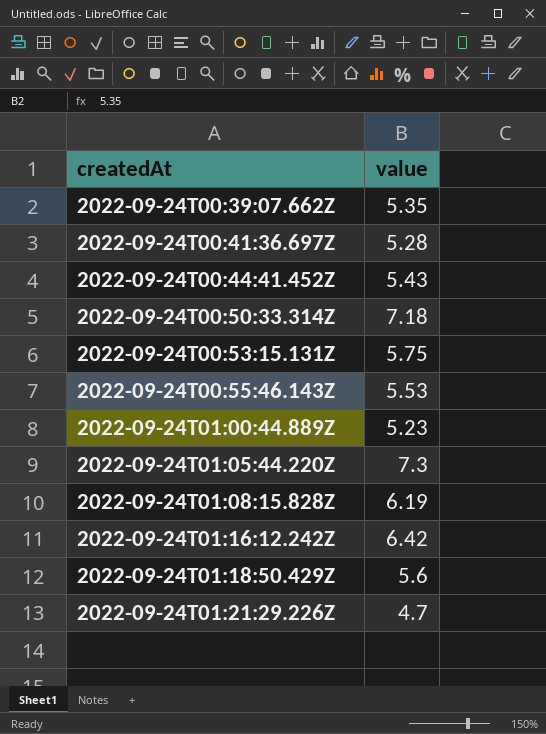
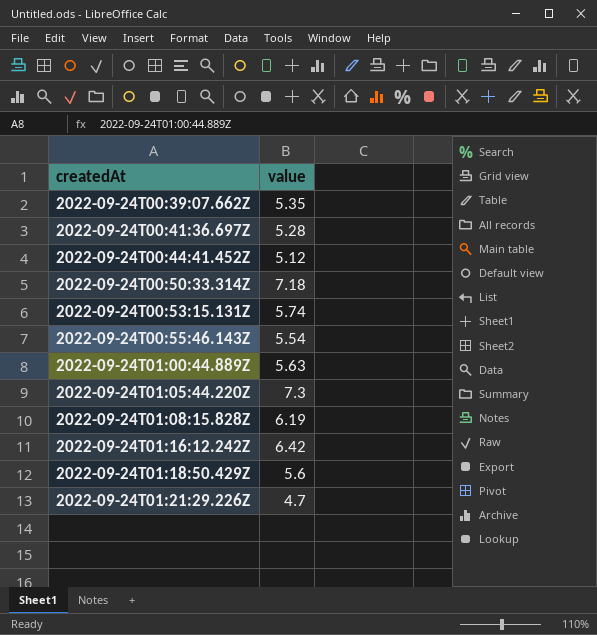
2022-09-24T00:44:41.452Z | value: 5.43 -> 5.12
2022-09-24T00:53:15.131Z | value: 5.75 -> 5.74
2022-09-24T00:55:46.143Z | value: 5.53 -> 5.54
2022-09-24T01:00:44.889Z | value: 5.23 -> 5.63

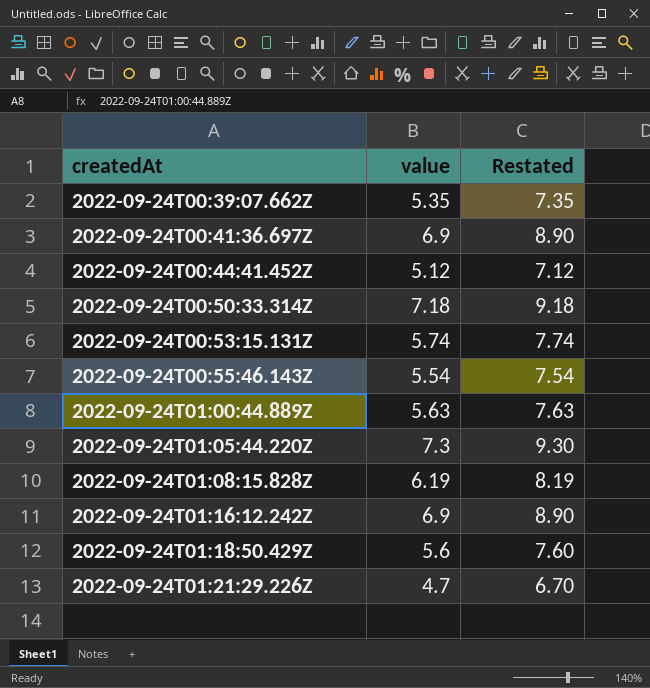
column Restated | formula: none -> [value] + 2
2022-09-24T00:41:36.697Z | value: 5.28 -> 6.9
2022-09-24T01:16:12.242Z | value: 6.42 -> 6.9

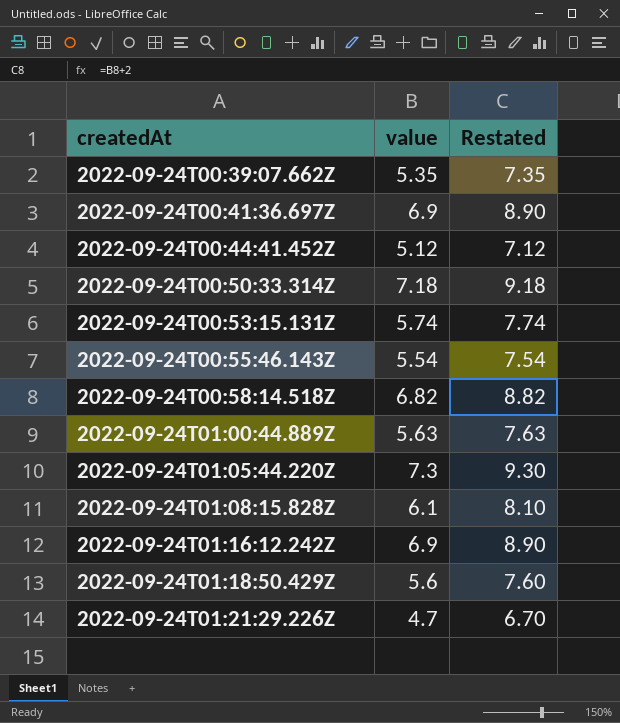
row 2022-09-24T00:58:14.518Z: none -> 6.82 | 8.82
2022-09-24T01:08:15.828Z | value: 6.19 -> 6.1
2022-09-24T01:08:15.828Z | Restated: 8.19 -> 8.10

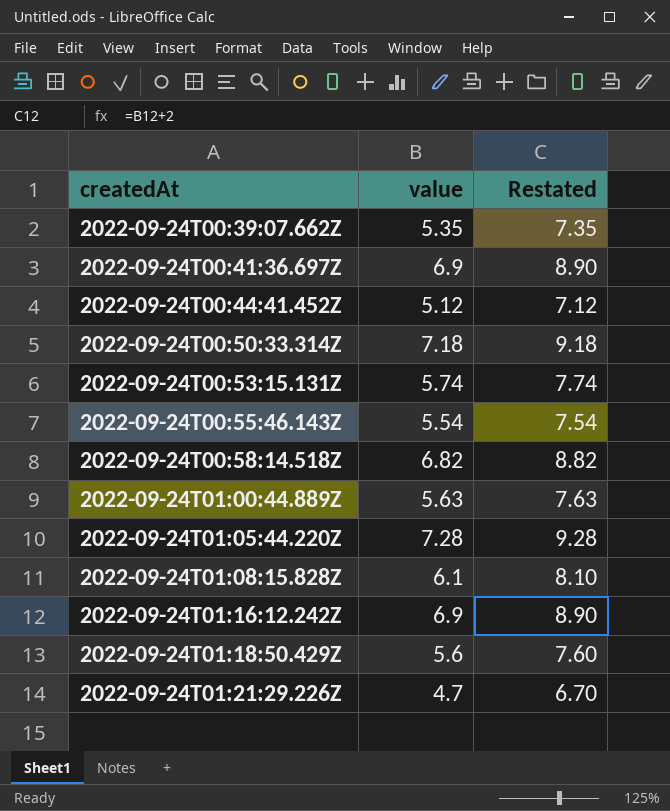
2022-09-24T01:05:44.220Z | value: 7.3 -> 7.28
2022-09-24T01:05:44.220Z | Restated: 9.30 -> 9.28

